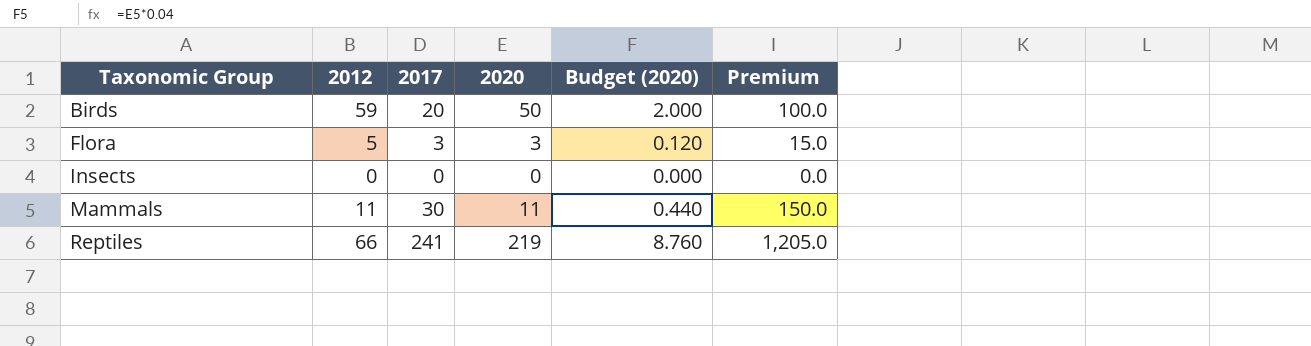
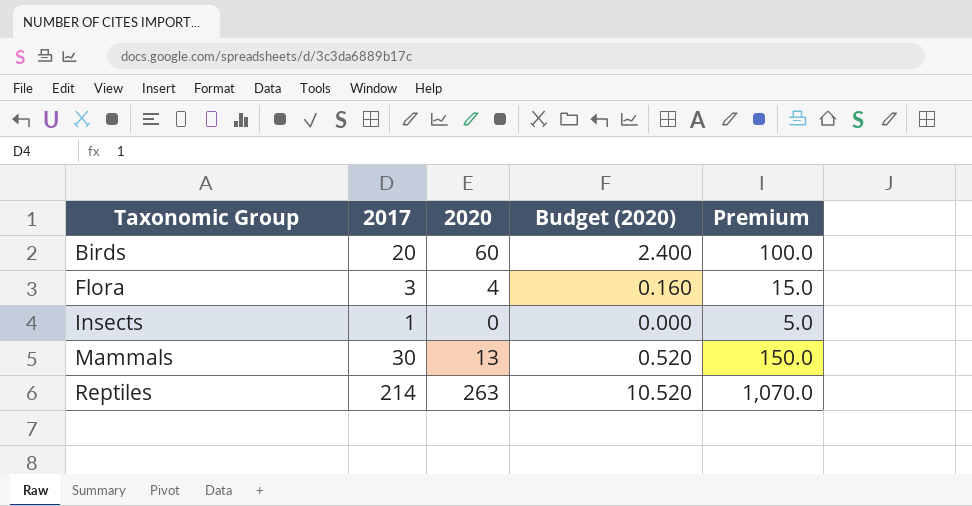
column 2012 | position: 2 -> none
Birds | 2020: 50 -> 60
Birds | Budget (2020): 2.000 -> 2.400
Flora | 2020: 3 -> 4
Flora | Budget (2020): 0.120 -> 0.160
Insects | 2017: 0 -> 1
Insects | Premium: 0.0 -> 5.0
Mammals | 2020: 11 -> 13
Mammals | Budget (2020): 0.440 -> 0.520
Reptiles | 2017: 241 -> 214
Reptiles | 2020: 219 -> 263
Reptiles | Budget (2020): 8.760 -> 10.520
Reptiles | Premium: 1,205.0 -> 1,070.0

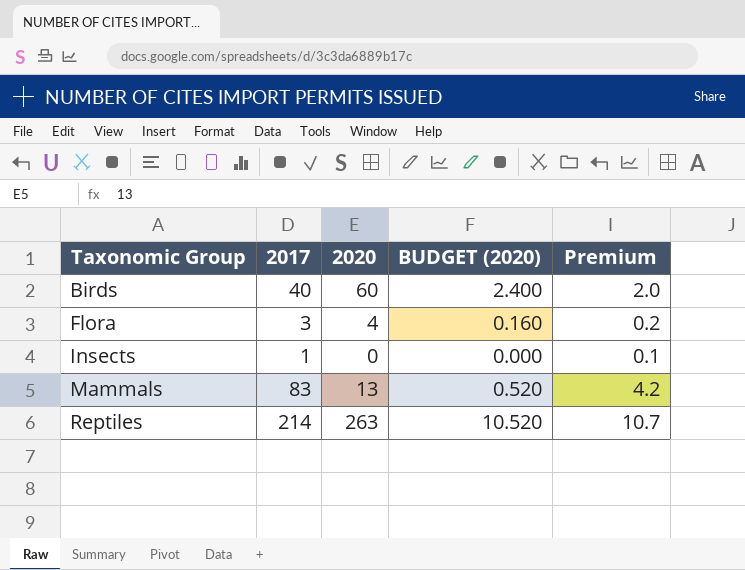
column name: Budget (2020) -> BUDGET (2020)
column Premium | formula: [2017] * 5 -> [2017] * 0.05
Birds | 2017: 20 -> 40
Mammals | 2017: 30 -> 83

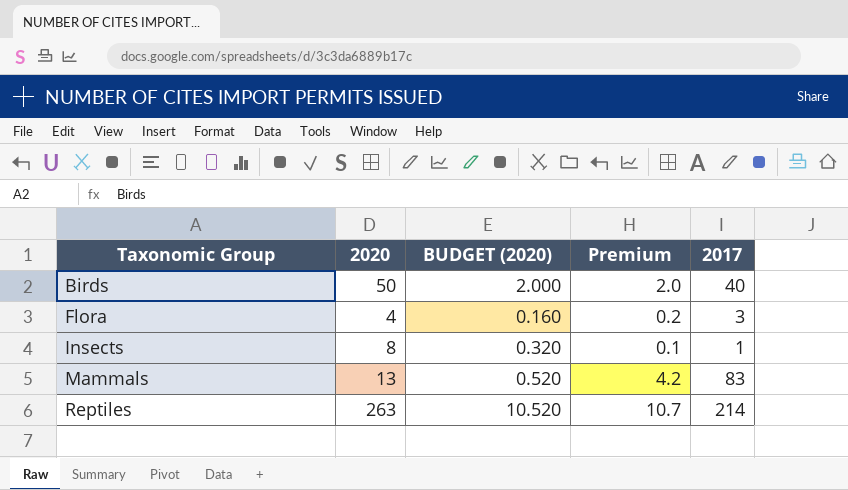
column 2017 | position: 2 -> 5
Birds | 2020: 60 -> 50
Birds | BUDGET (2020): 2.400 -> 2.000
Insects | 2020: 0 -> 8
Insects | BUDGET (2020): 0.000 -> 0.320

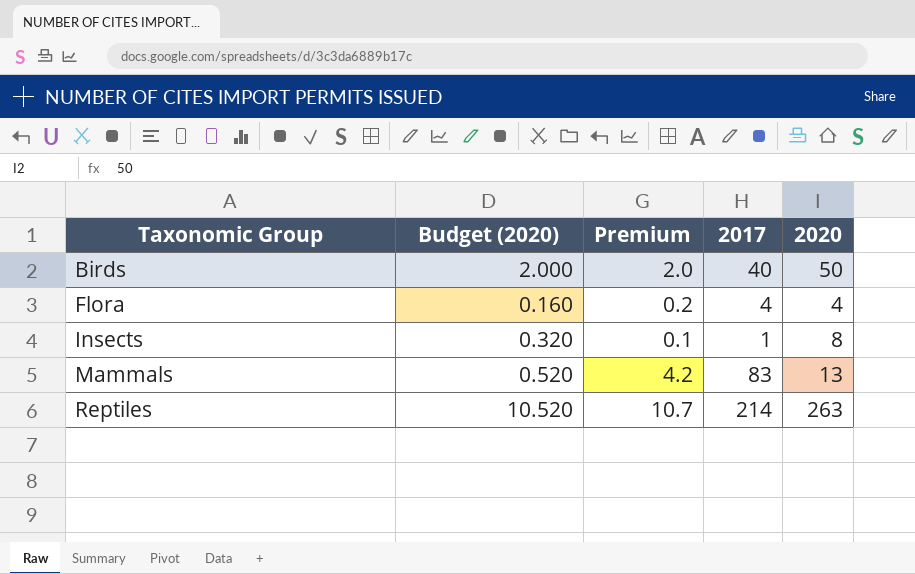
column name: BUDGET (2020) -> Budget (2020)
column 2020 | position: 2 -> 5
Flora | 2017: 3 -> 4

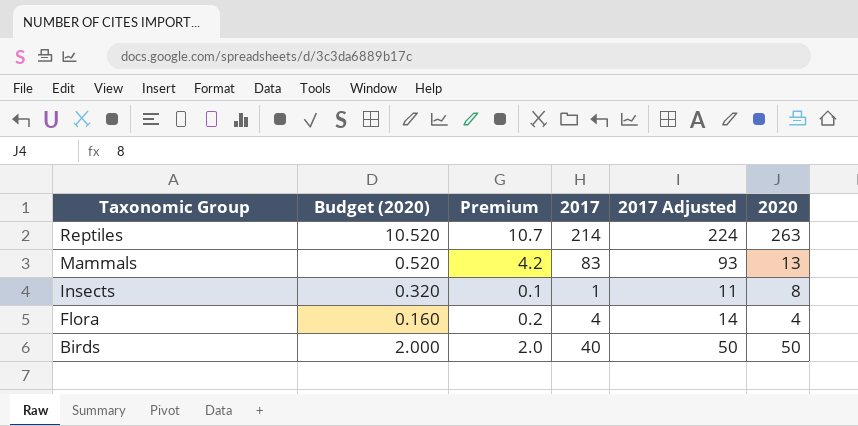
row order: Taxonomic Group ascending -> Taxonomic Group descending
column 2017 Adjusted | formula: none -> [2017] + 10

